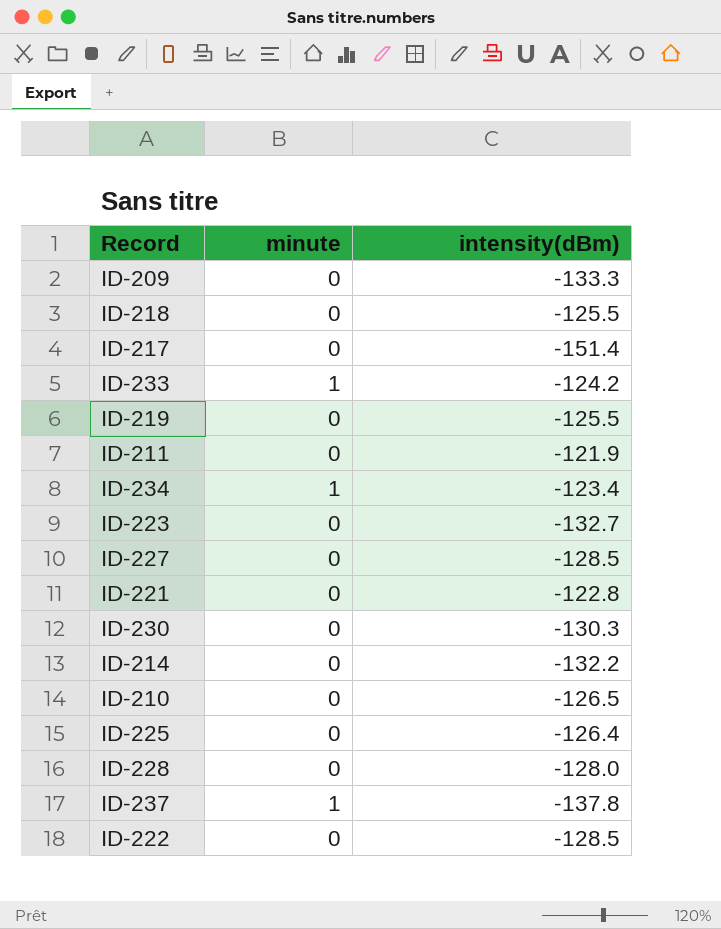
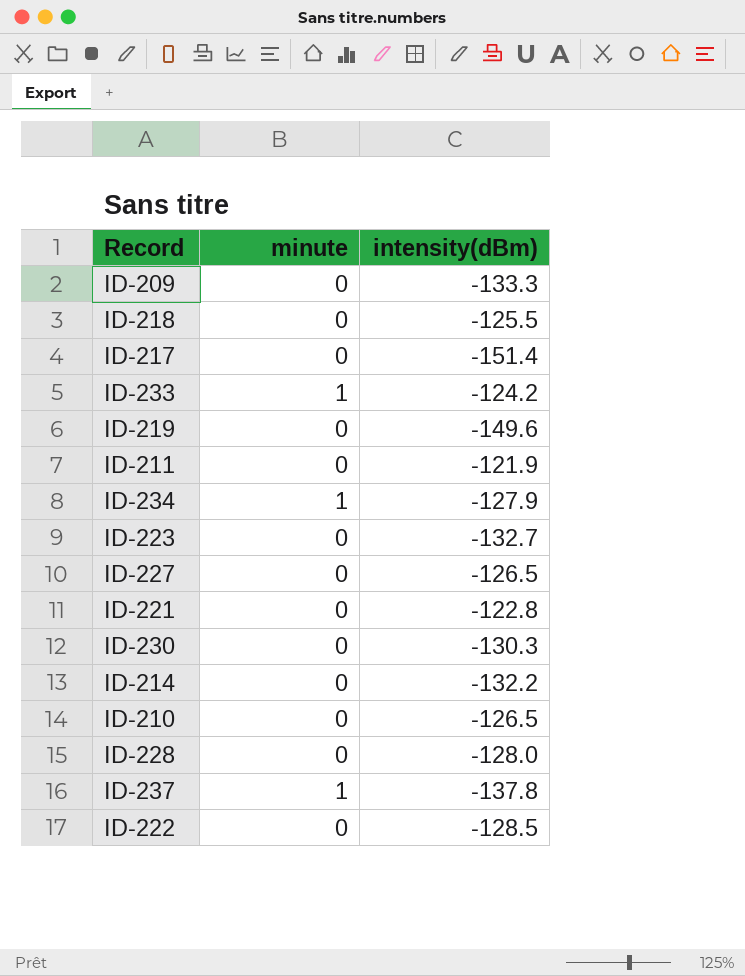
row ID-225: 0 | -126.4 -> none
ID-219 | intensity(dBm): -125.5 -> -149.6
ID-234 | intensity(dBm): -123.4 -> -127.9
ID-227 | intensity(dBm): -128.5 -> -126.5

